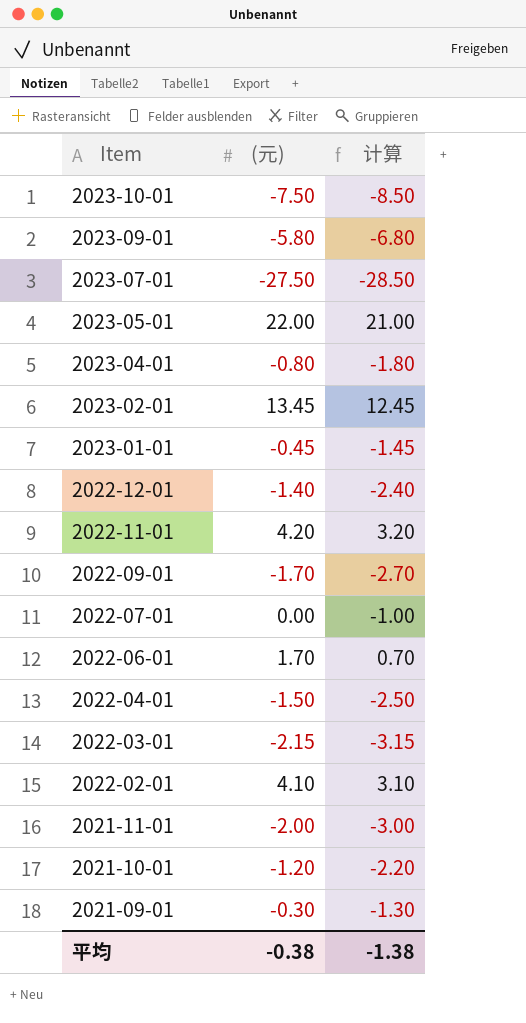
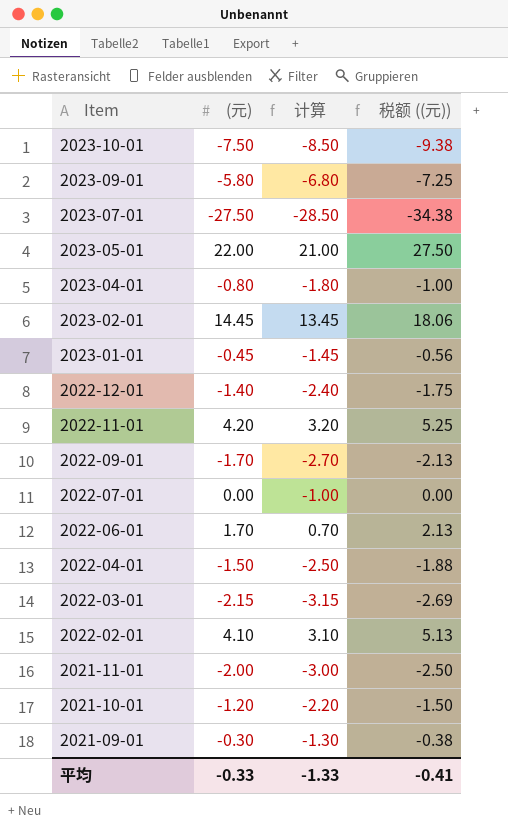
column 税额 ((元)) | formula: none -> [(元)] * 1.25
2023-02-01 | (元): 13.45 -> 14.45
2023-02-01 | 计算: 12.45 -> 13.45
平均 | (元): -0.38 -> -0.33
平均 | 计算: -1.38 -> -1.33

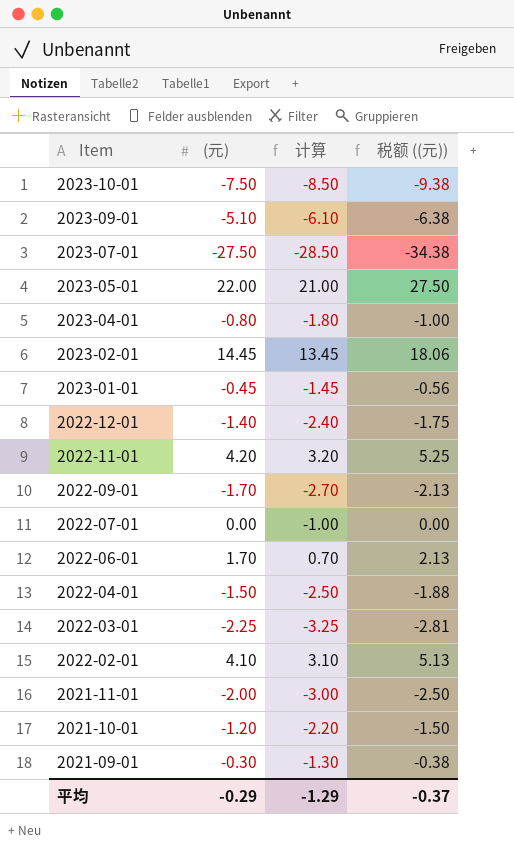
2023-09-01 | (元): -5.80 -> -5.10
2023-09-01 | 计算: -6.80 -> -6.10
2023-09-01 | 税额 ((元)): -7.25 -> -6.38
2022-03-01 | (元): -2.15 -> -2.25
2022-03-01 | 计算: -3.15 -> -3.25
2022-03-01 | 税额 ((元)): -2.69 -> -2.81
平均 | (元): -0.33 -> -0.29
平均 | 计算: -1.33 -> -1.29
平均 | 税额 ((元)): -0.41 -> -0.37

